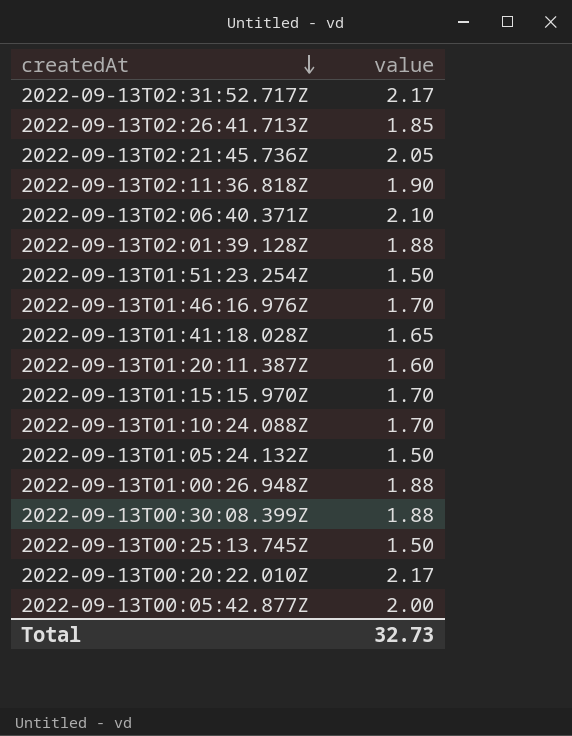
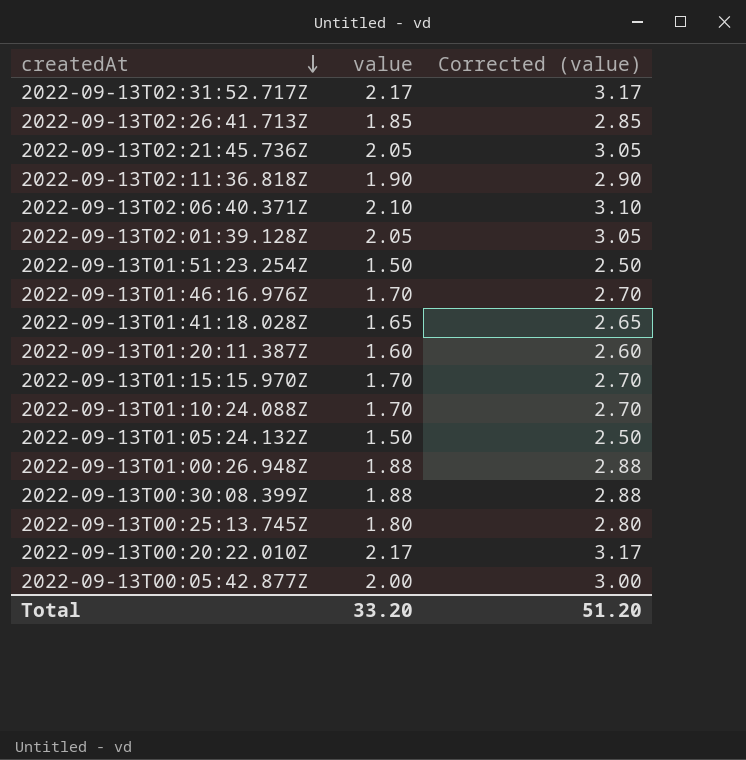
column Corrected (value) | formula: none -> [value] + 1
2022-09-13T02:01:39.128Z | value: 1.88 -> 2.05
2022-09-13T00:25:13.745Z | value: 1.50 -> 1.80
Total | value: 32.73 -> 33.20

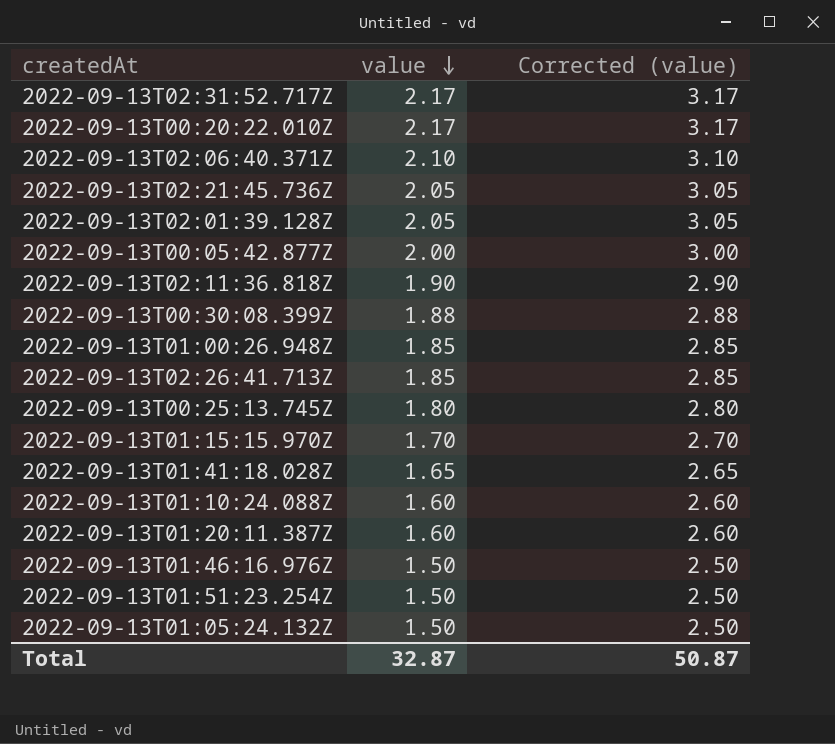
row order: createdAt descending -> value descending
2022-09-13T01:00:26.948Z | value: 1.88 -> 1.85
2022-09-13T01:00:26.948Z | Corrected (value): 2.88 -> 2.85
2022-09-13T01:10:24.088Z | value: 1.70 -> 1.60
2022-09-13T01:10:24.088Z | Corrected (value): 2.70 -> 2.60
2022-09-13T01:46:16.976Z | value: 1.70 -> 1.50
2022-09-13T01:46:16.976Z | Corrected (value): 2.70 -> 2.50
Total | value: 33.20 -> 32.87
Total | Corrected (value): 51.20 -> 50.87

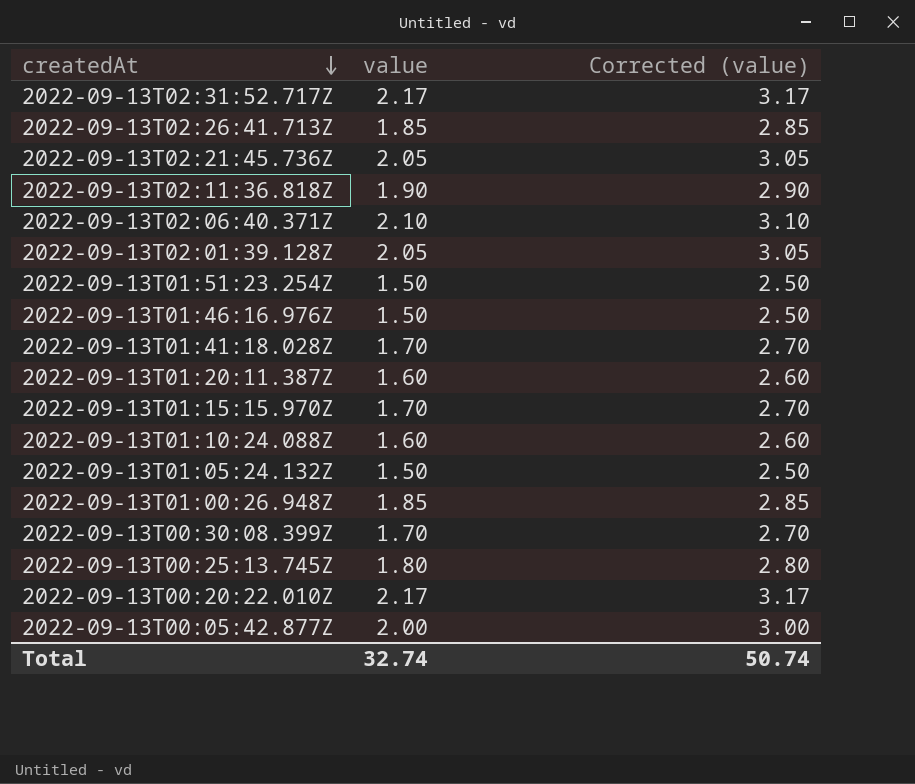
row order: value descending -> createdAt descending
2022-09-13T01:41:18.028Z | value: 1.65 -> 1.70
2022-09-13T01:41:18.028Z | Corrected (value): 2.65 -> 2.70
2022-09-13T00:30:08.399Z | value: 1.88 -> 1.70
2022-09-13T00:30:08.399Z | Corrected (value): 2.88 -> 2.70
Total | value: 32.87 -> 32.74
Total | Corrected (value): 50.87 -> 50.74

